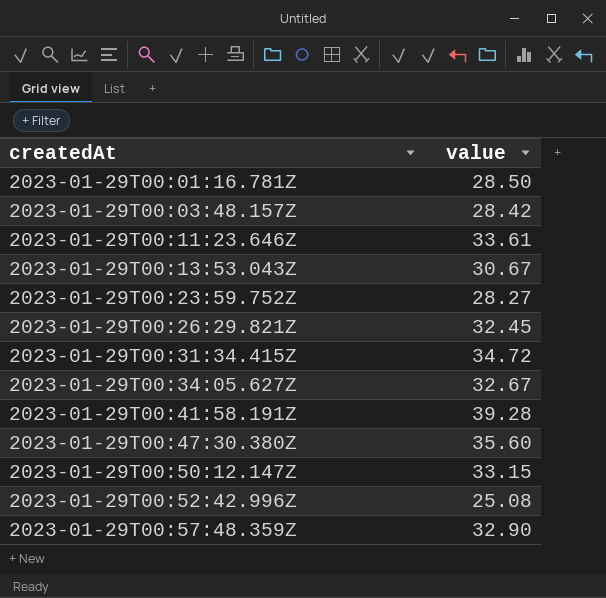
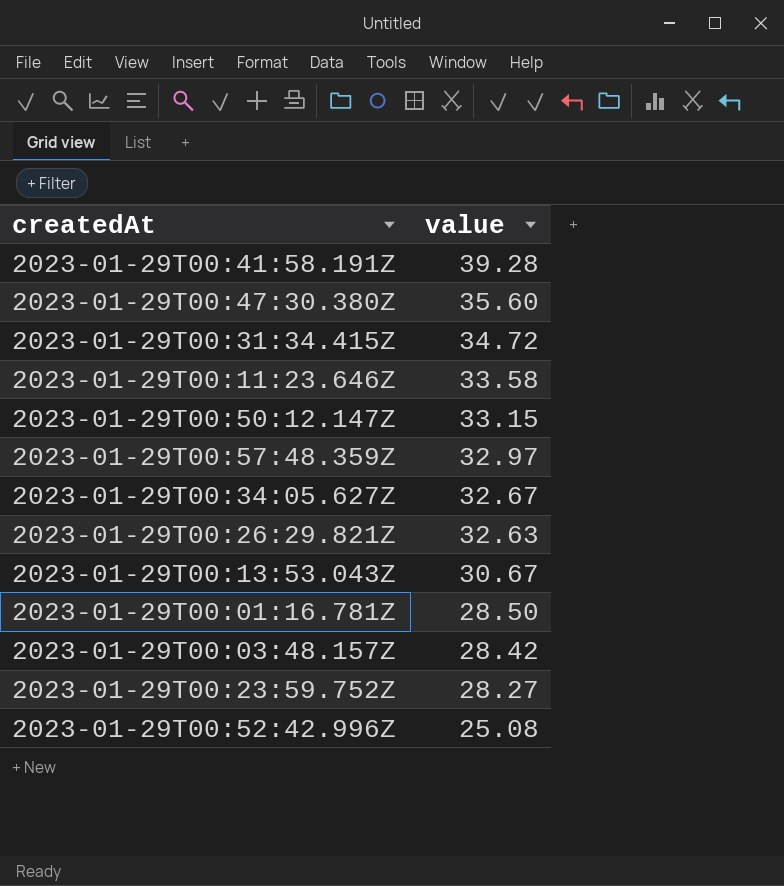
row order: createdAt ascending -> value descending
2023-01-29T00:11:23.646Z | value: 33.61 -> 33.58
2023-01-29T00:57:48.359Z | value: 32.90 -> 32.97
2023-01-29T00:26:29.821Z | value: 32.45 -> 32.63

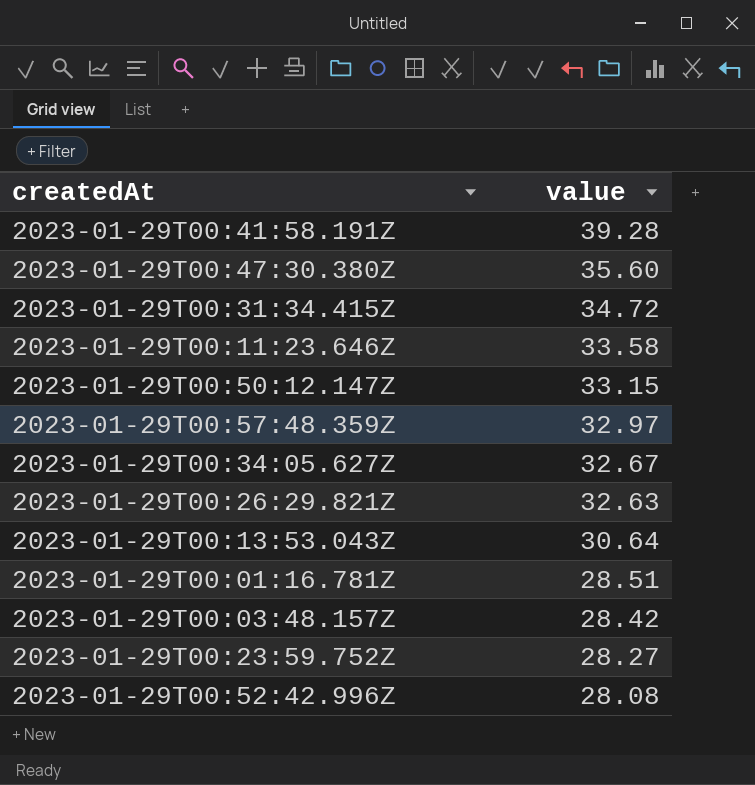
2023-01-29T00:13:53.043Z | value: 30.67 -> 30.64
2023-01-29T00:01:16.781Z | value: 28.50 -> 28.51
2023-01-29T00:52:42.996Z | value: 25.08 -> 28.08

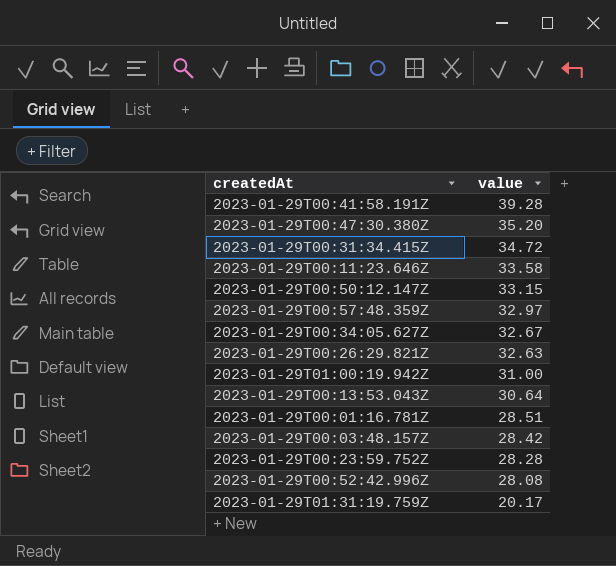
2023-01-29T00:47:30.380Z | value: 35.60 -> 35.20
row 2023-01-29T01:00:19.942Z: none -> 31.00
2023-01-29T00:23:59.752Z | value: 28.27 -> 28.28
row 2023-01-29T01:31:19.759Z: none -> 20.17

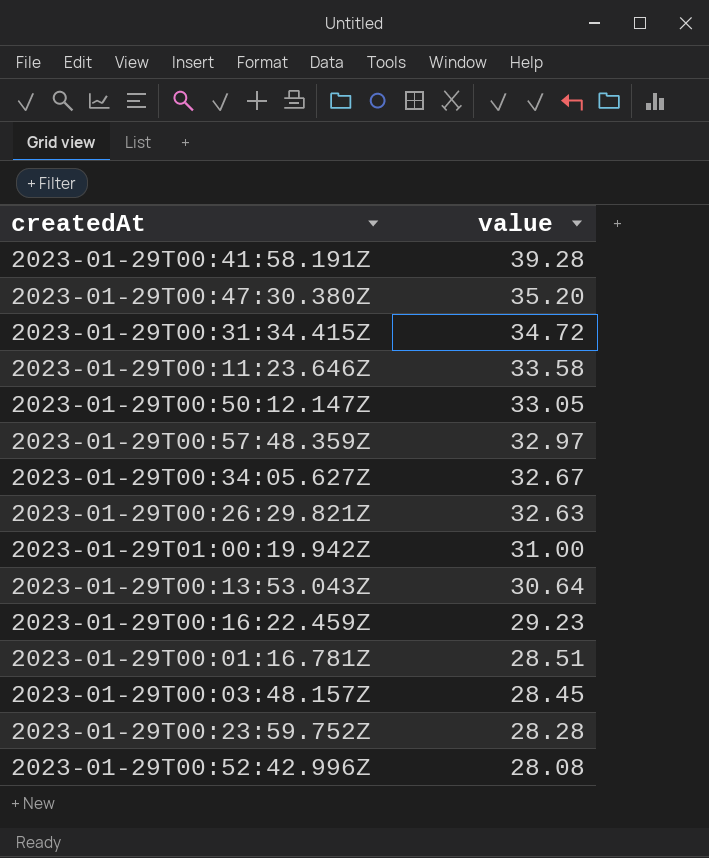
row 2023-01-29T01:31:19.759Z: 20.17 -> none
2023-01-29T00:50:12.147Z | value: 33.15 -> 33.05
row 2023-01-29T00:16:22.459Z: none -> 29.23
2023-01-29T00:03:48.157Z | value: 28.42 -> 28.45

